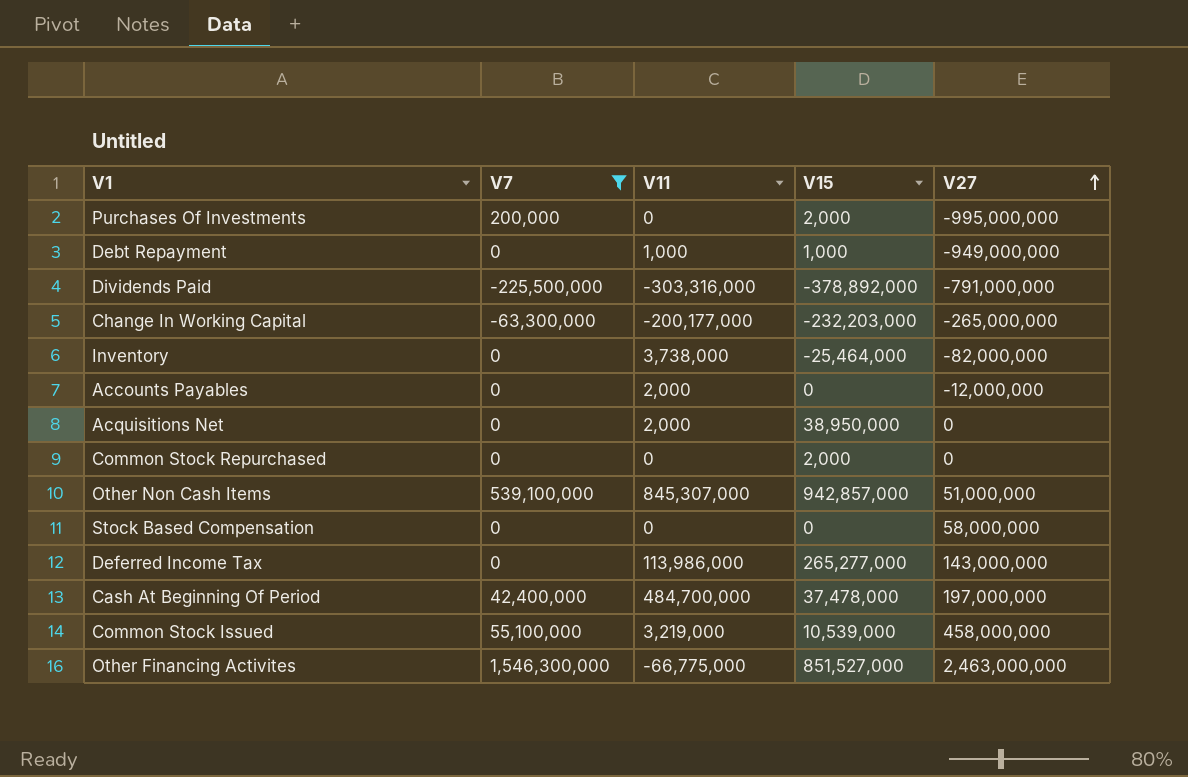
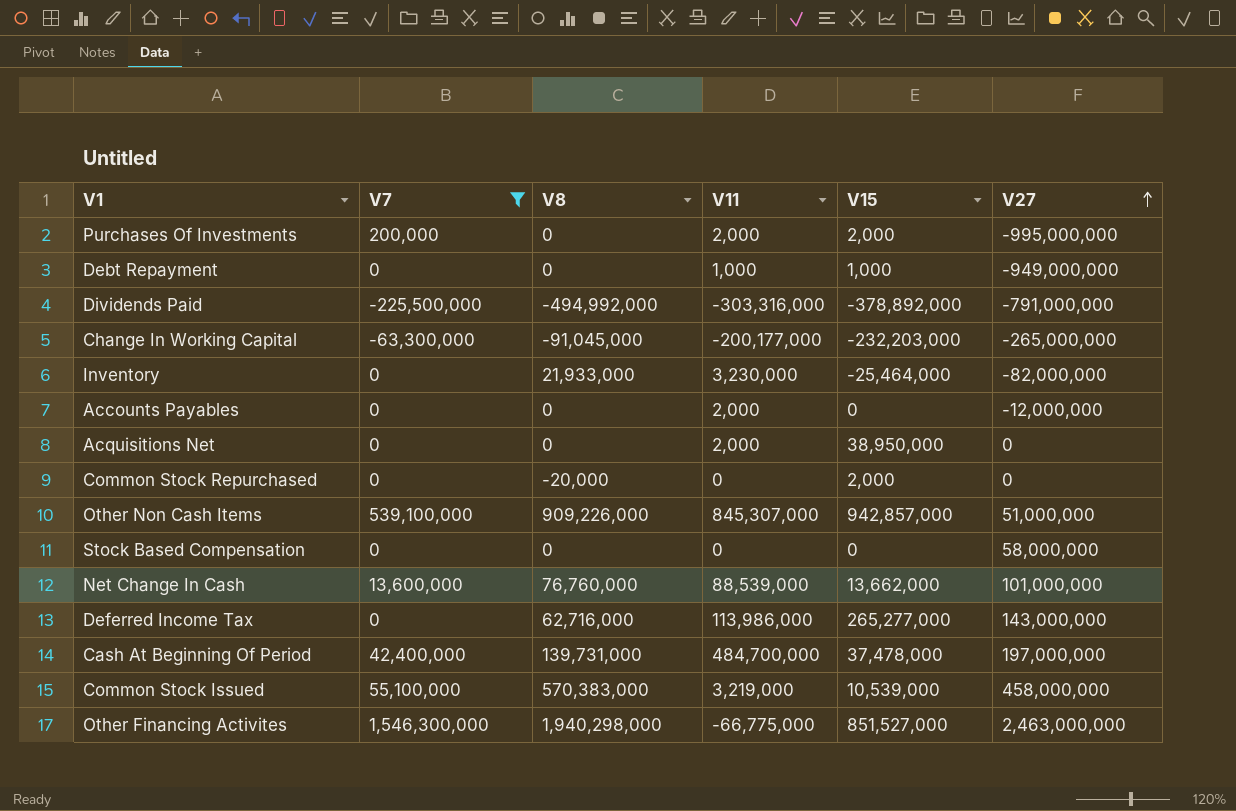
column V8 | position: none -> 3
Purchases Of Investments | V11: 0 -> 2,000
Inventory | V11: 3,738,000 -> 3,230,000
row Net Change In Cash: none -> 13,600,000 | 76,760,000 | 88,539,000 | 13,662,000 | 101,000,000

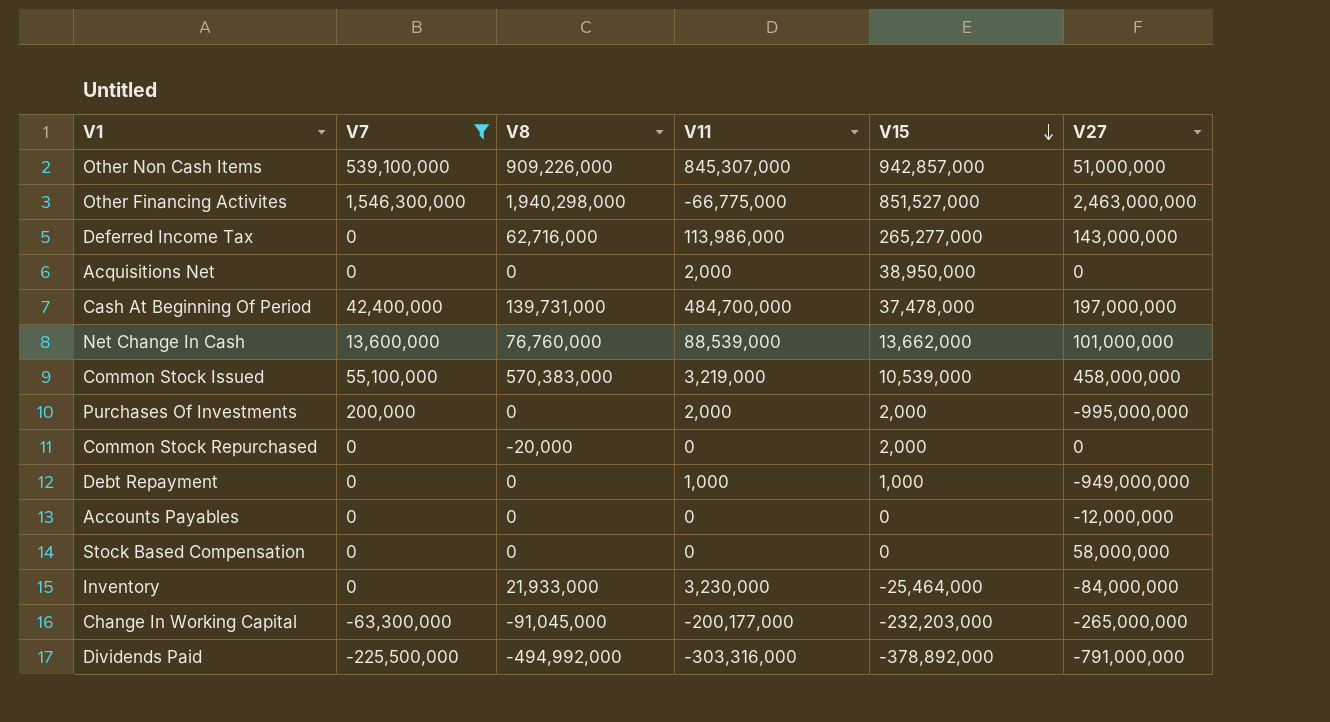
row order: V27 ascending -> V15 descending
Accounts Payables | V11: 2,000 -> 0
Inventory | V27: -82,000,000 -> -84,000,000

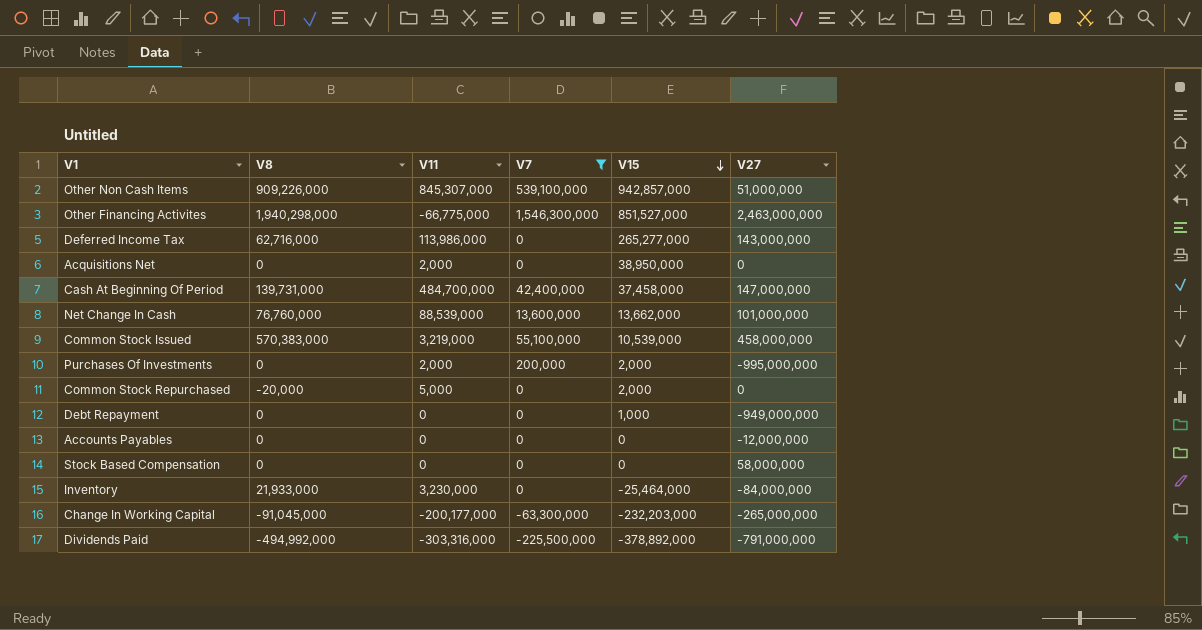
column V7 | position: 2 -> 4
Cash At Beginning Of Period | V15: 37,478,000 -> 37,458,000
Cash At Beginning Of Period | V27: 197,000,000 -> 147,000,000
Common Stock Repurchased | V11: 0 -> 5,000
Debt Repayment | V11: 1,000 -> 0

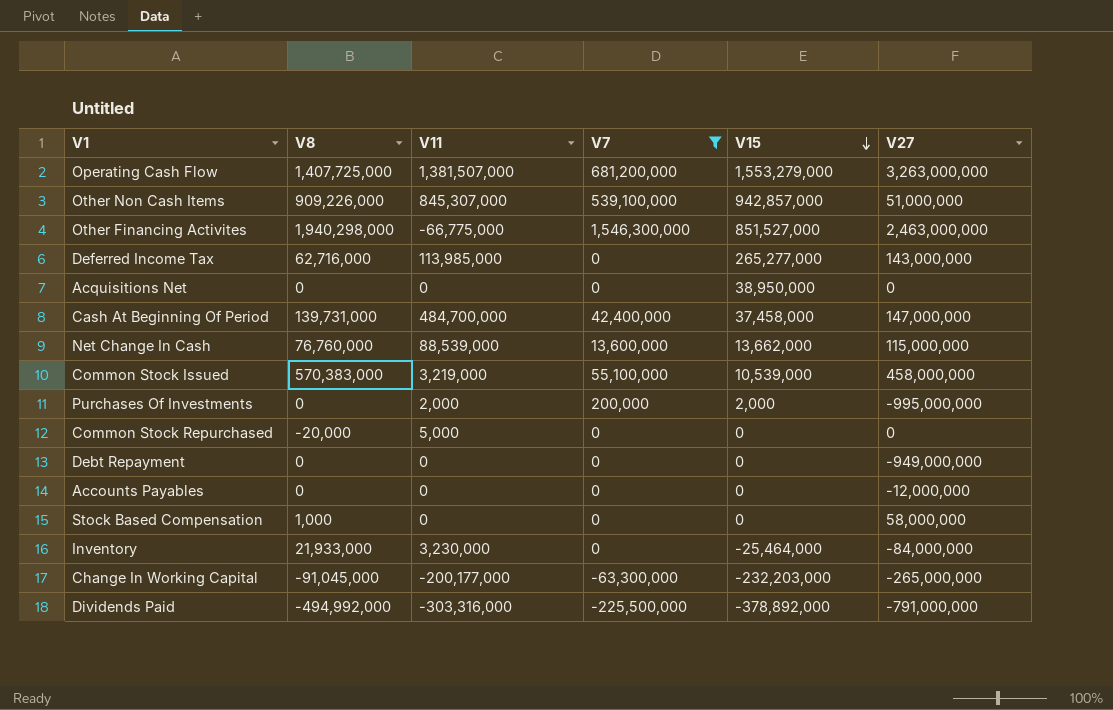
row Operating Cash Flow: none -> 1,407,725,000 | 1,381,507,000 | 681,200,000 | 1,553,279,000 | 3,263,000,000
Deferred Income Tax | V11: 113,986,000 -> 113,985,000
Acquisitions Net | V11: 2,000 -> 0
Net Change In Cash | V27: 101,000,000 -> 115,000,000
Common Stock Repurchased | V15: 2,000 -> 0
Debt Repayment | V15: 1,000 -> 0
Stock Based Compensation | V8: 0 -> 1,000

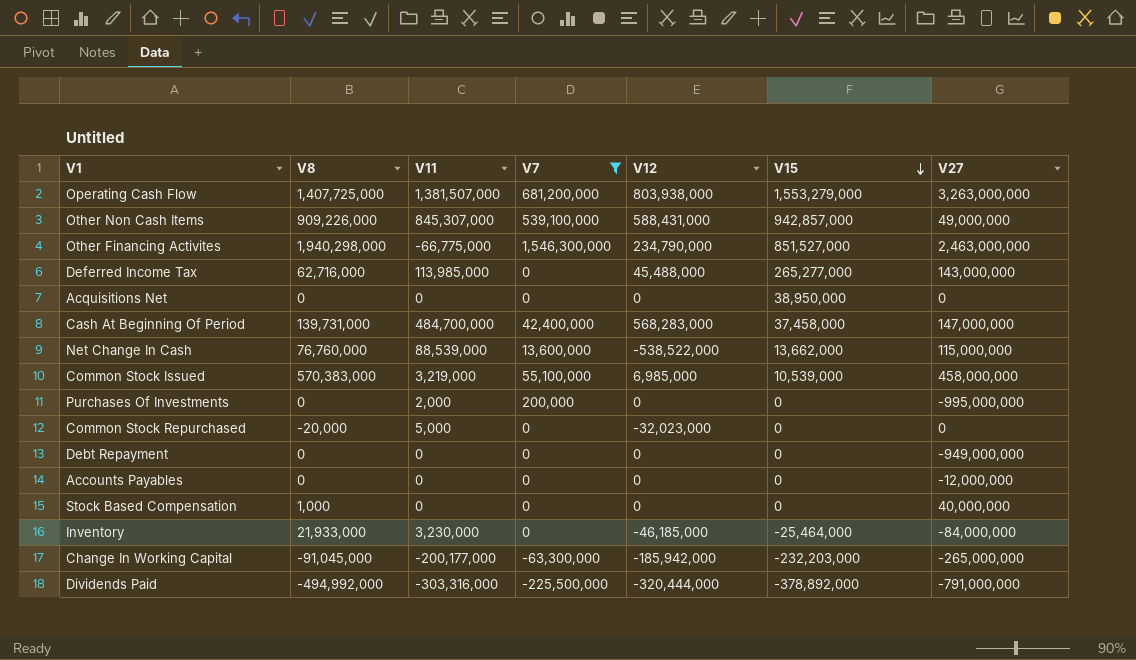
column V12 | position: none -> 5
Other Non Cash Items | V27: 51,000,000 -> 49,000,000
Purchases Of Investments | V15: 2,000 -> 0
Stock Based Compensation | V27: 58,000,000 -> 40,000,000

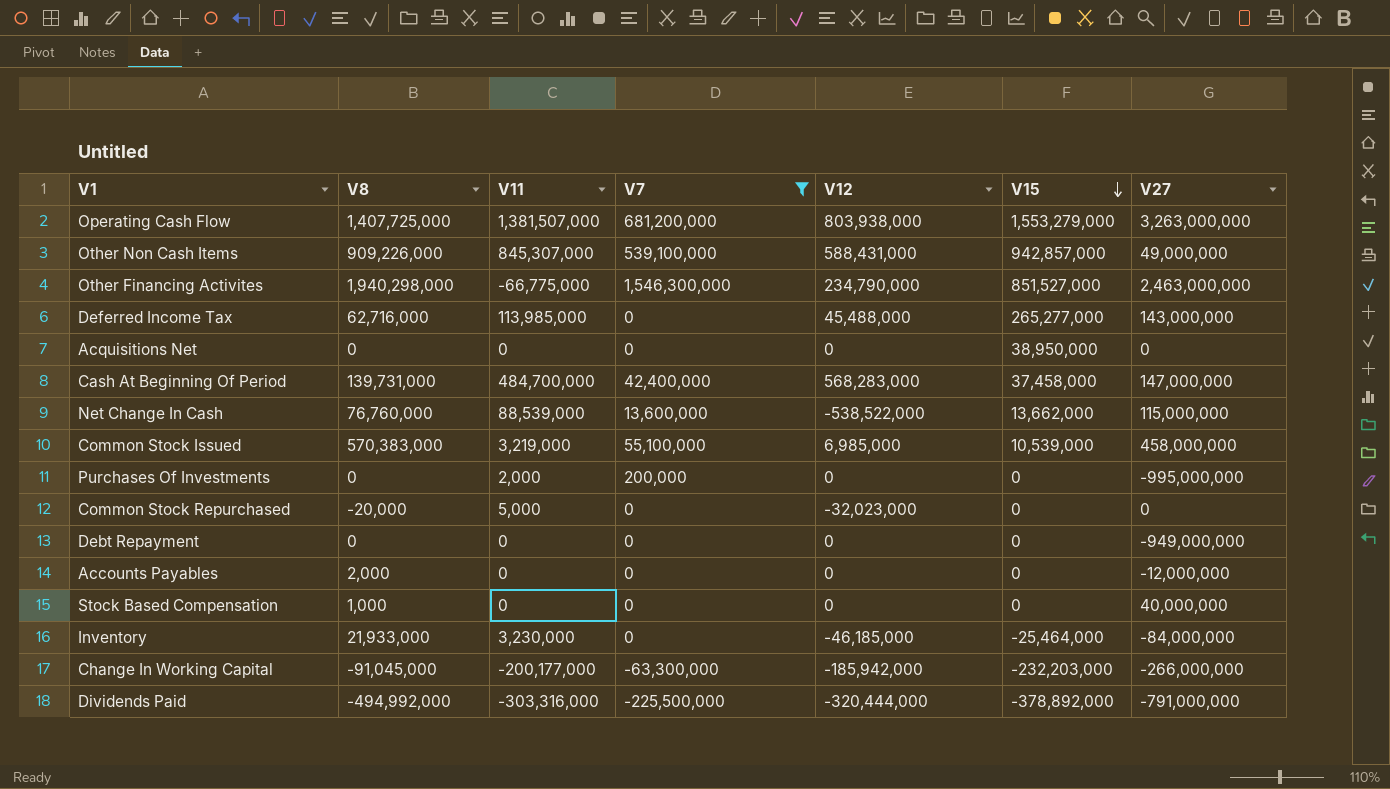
Accounts Payables | V8: 0 -> 2,000
Change In Working Capital | V27: -265,000,000 -> -266,000,000

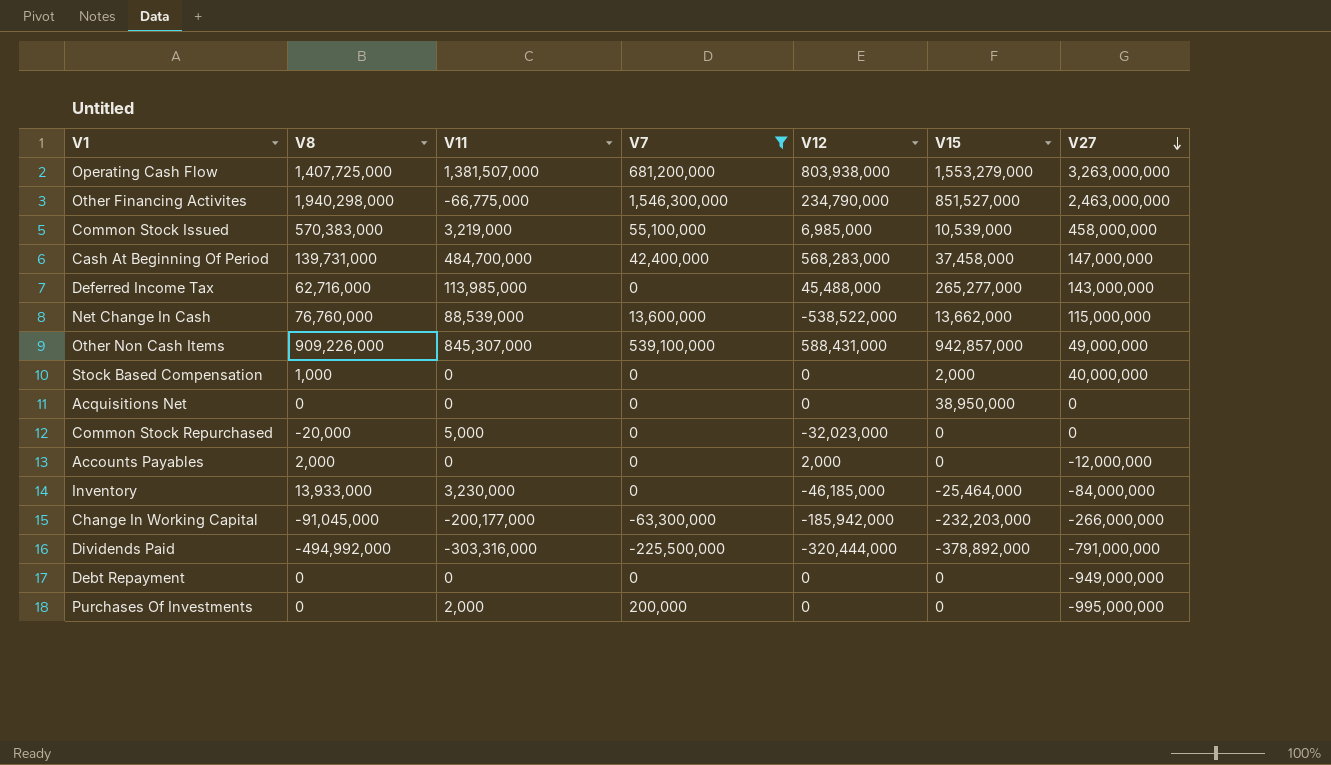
row order: V15 descending -> V27 descending
Stock Based Compensation | V15: 0 -> 2,000
Accounts Payables | V12: 0 -> 2,000
Inventory | V8: 21,933,000 -> 13,933,000

